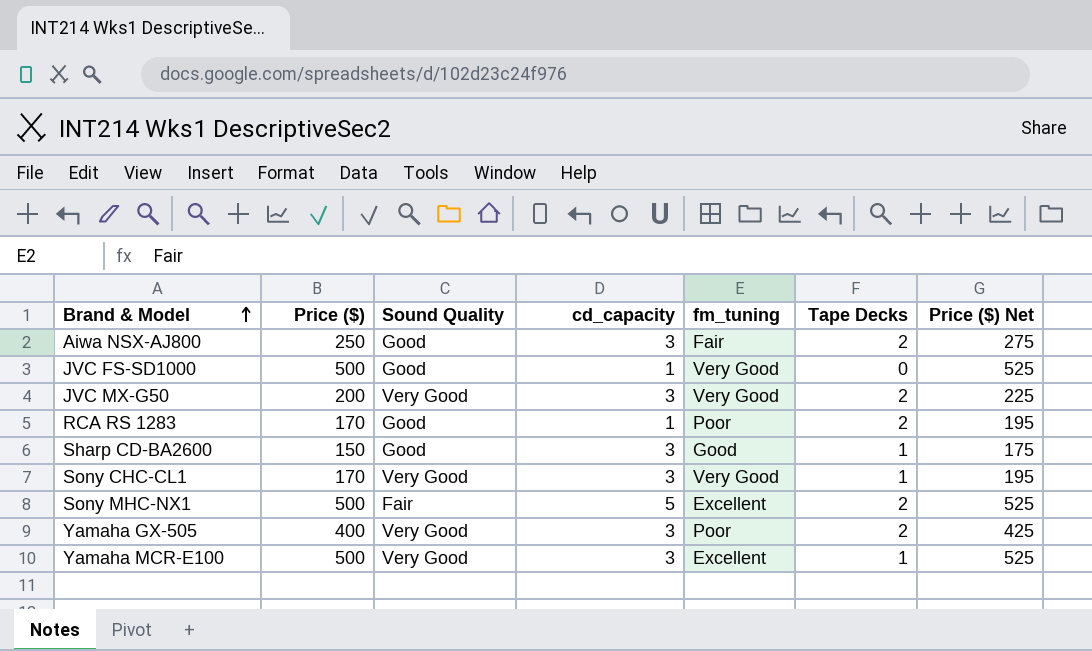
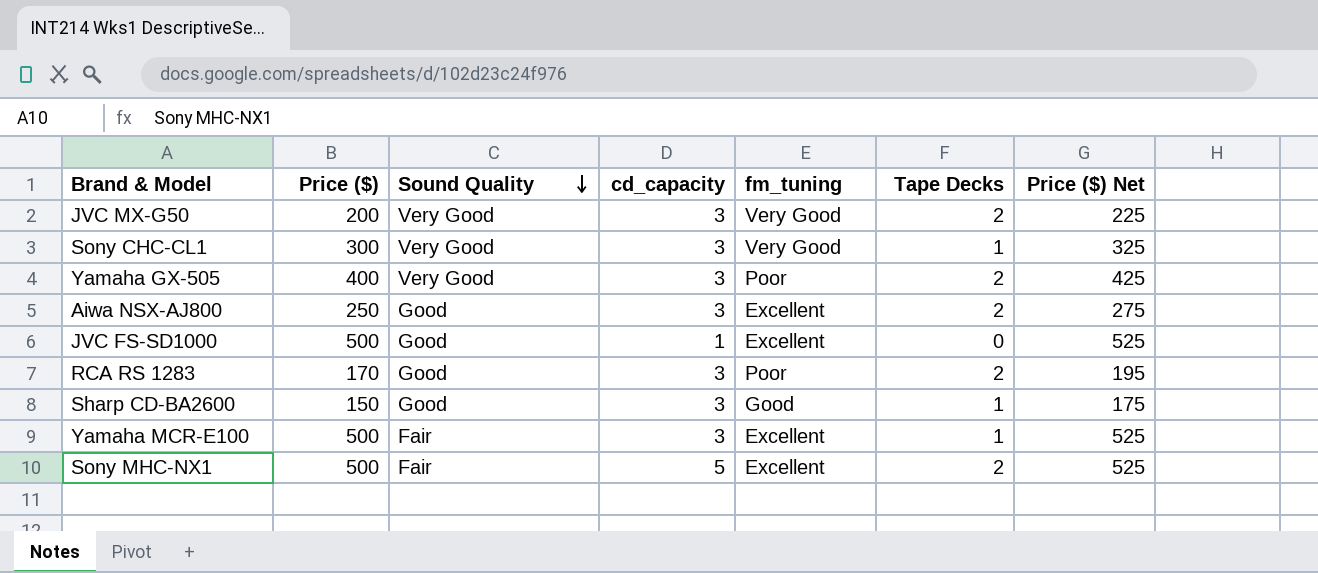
row order: Brand & Model ascending -> Sound Quality descending
Sony CHC-CL1 | Price ($): 170 -> 300
Sony CHC-CL1 | Price ($) Net: 195 -> 325
Aiwa NSX-AJ800 | fm_tuning: Fair -> Excellent
JVC FS-SD1000 | fm_tuning: Very Good -> Excellent
RCA RS 1283 | cd_capacity: 1 -> 3
Yamaha MCR-E100 | Sound Quality: Very Good -> Fair

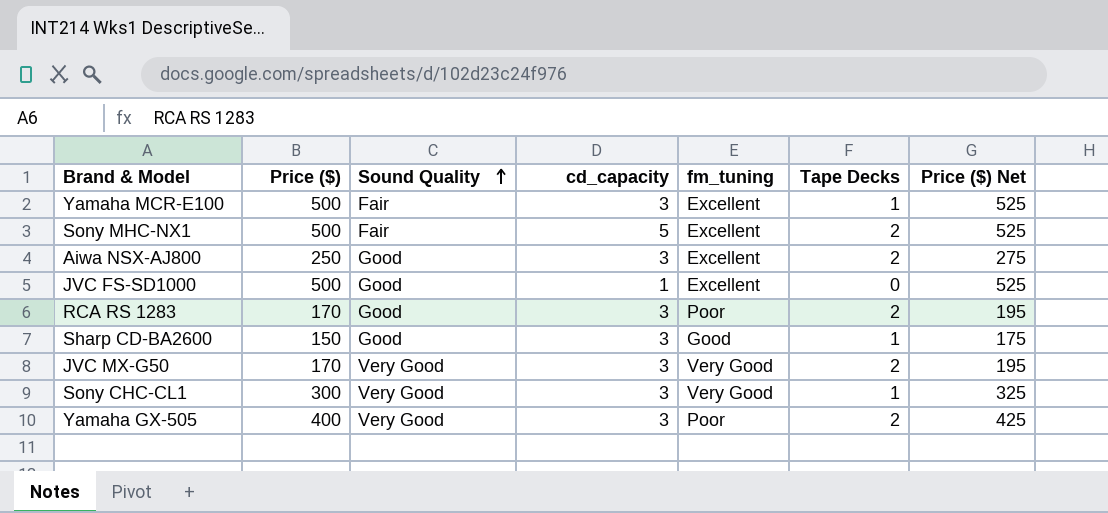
row order: Sound Quality descending -> Sound Quality ascending
JVC MX-G50 | Price ($): 200 -> 170
JVC MX-G50 | Price ($) Net: 225 -> 195

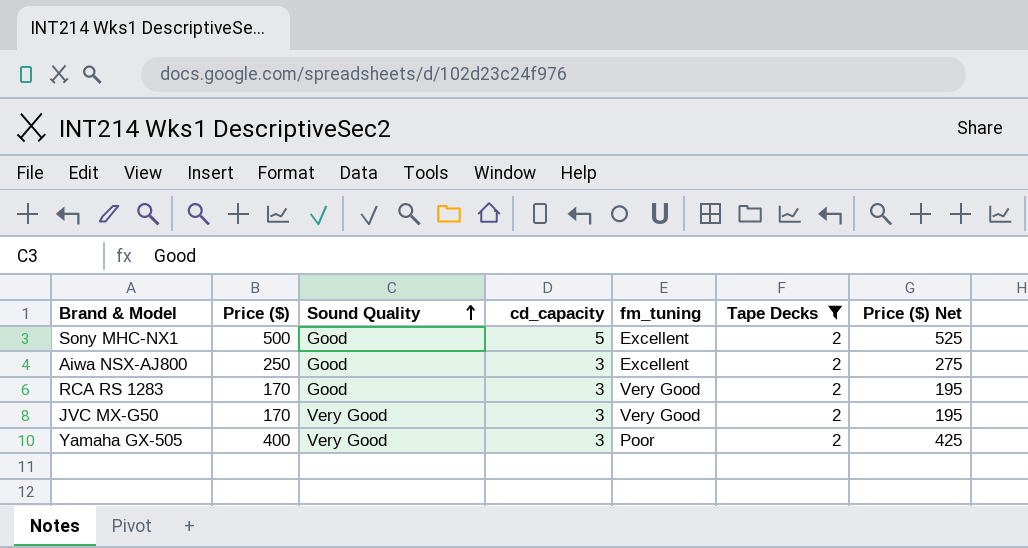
filter: none -> Tape Decks = 2
Sony MHC-NX1 | Sound Quality: Fair -> Good
RCA RS 1283 | fm_tuning: Poor -> Very Good

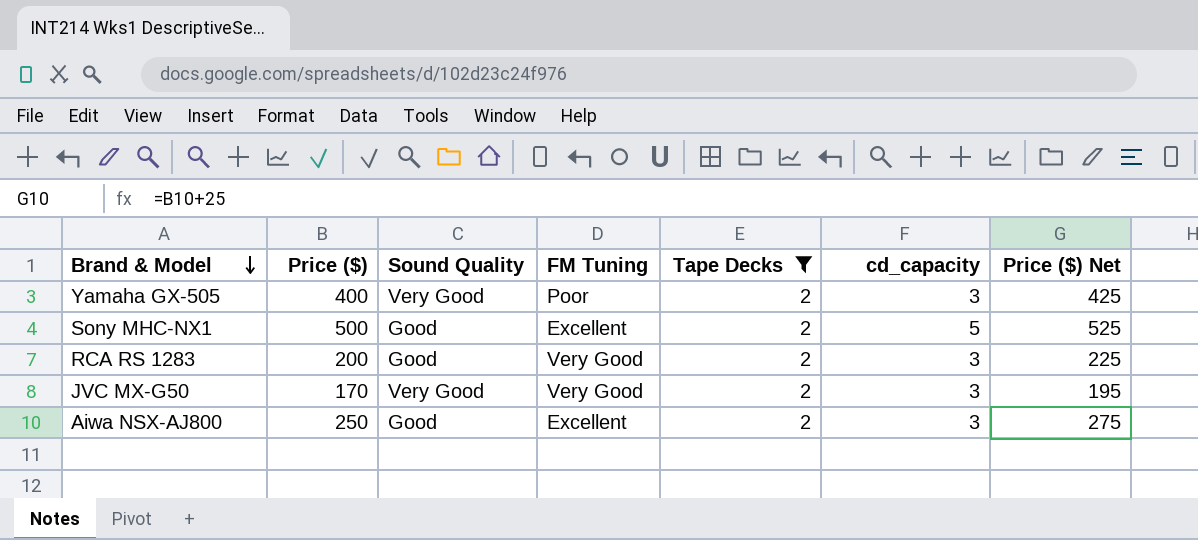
row order: Sound Quality ascending -> Brand & Model descending
column name: fm_tuning -> FM Tuning
column cd_capacity | position: 4 -> 6
RCA RS 1283 | Price ($): 170 -> 200
RCA RS 1283 | Price ($) Net: 195 -> 225

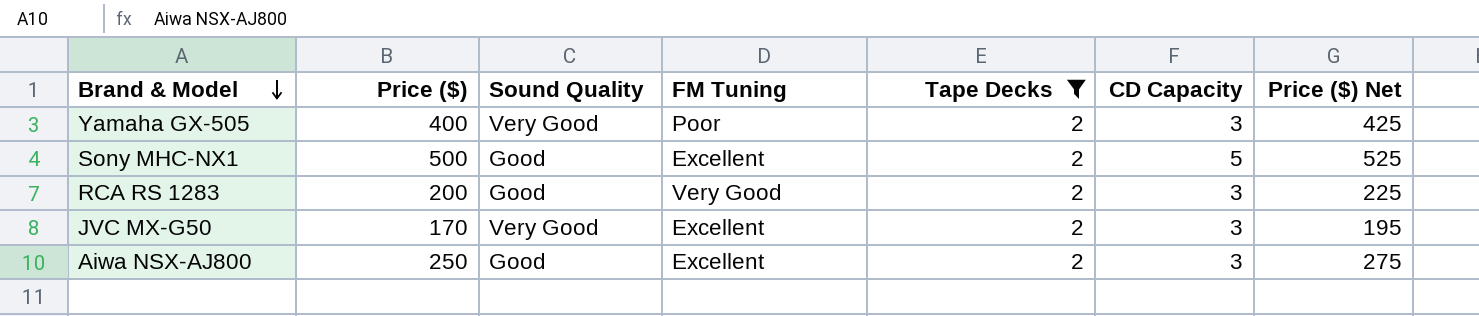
column name: cd_capacity -> CD Capacity
JVC MX-G50 | FM Tuning: Very Good -> Excellent

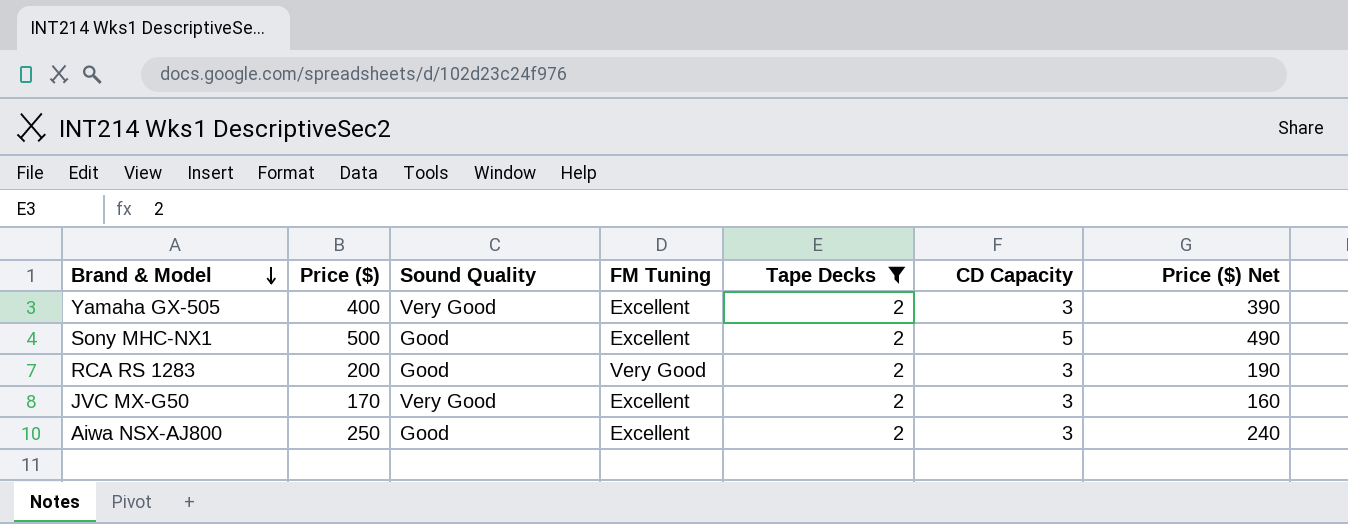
column Price ($) Net | formula: [Price ($)] + 25 -> [Price ($)] - 10
Yamaha GX-505 | FM Tuning: Poor -> Excellent

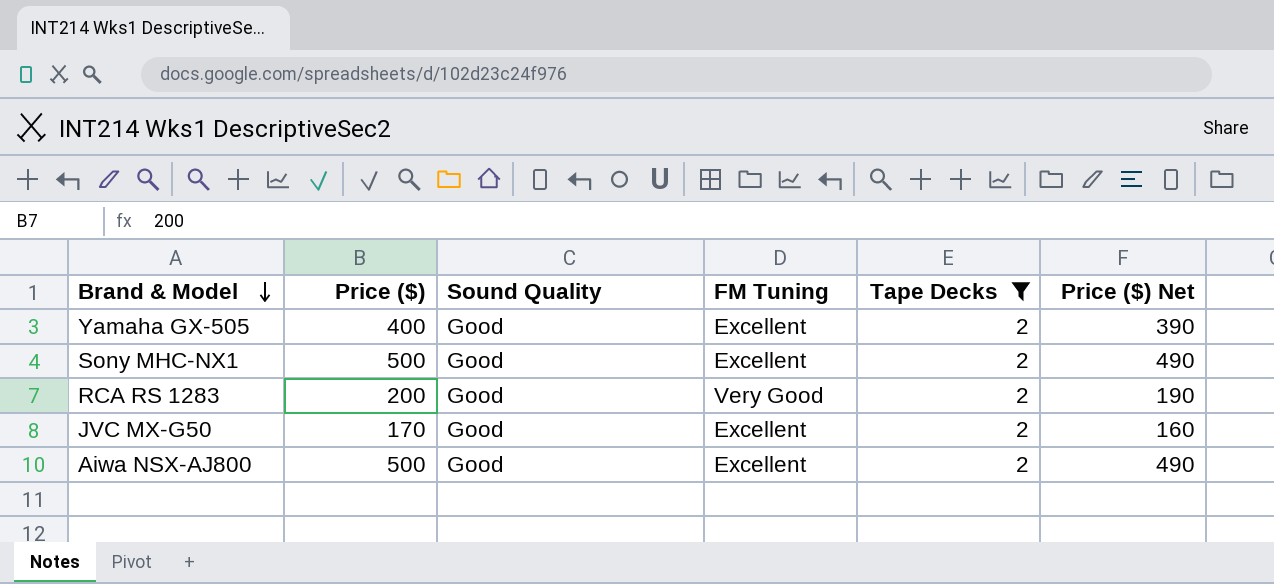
column CD Capacity | position: 6 -> none
Yamaha GX-505 | Sound Quality: Very Good -> Good
JVC MX-G50 | Sound Quality: Very Good -> Good
Aiwa NSX-AJ800 | Price ($): 250 -> 500
Aiwa NSX-AJ800 | Price ($) Net: 240 -> 490

